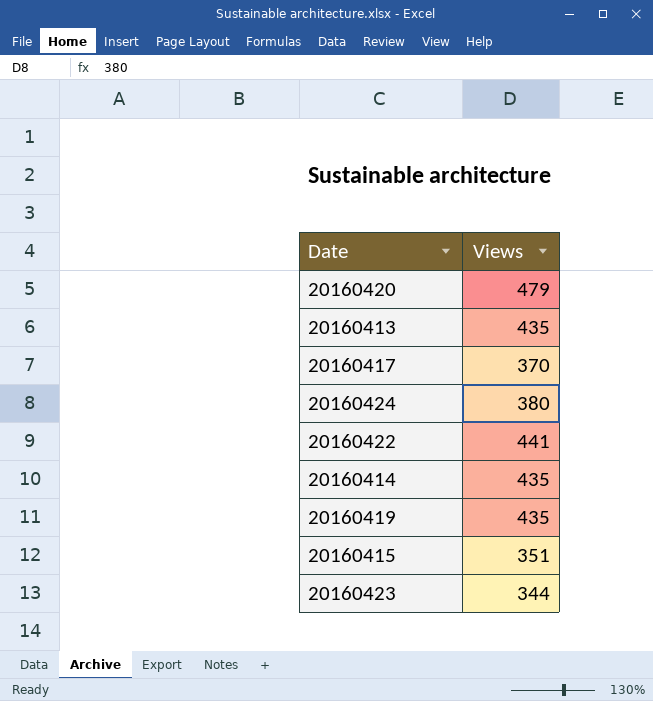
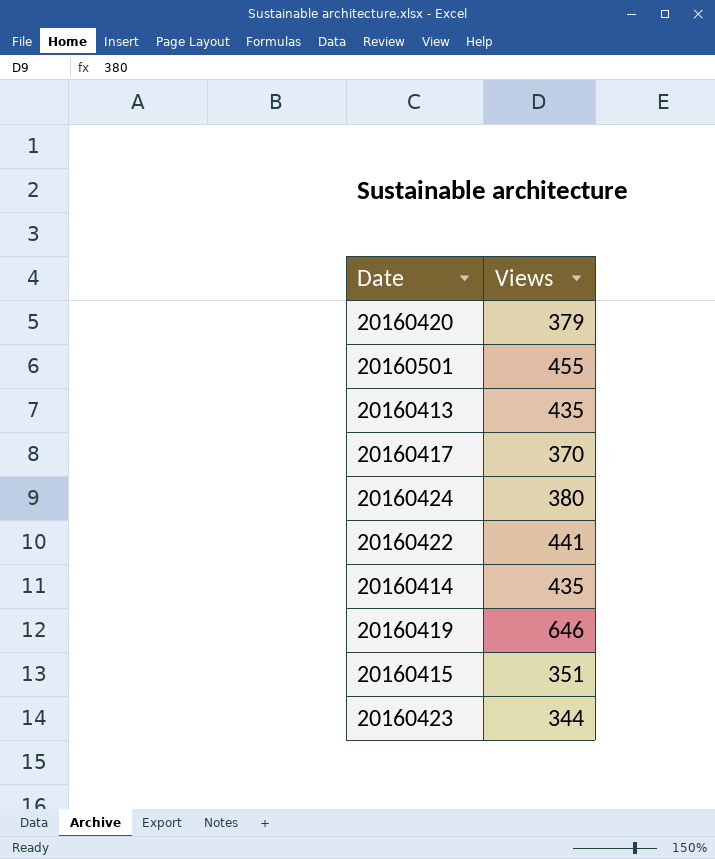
20160420 | Views: 479 -> 379
row 20160501: none -> 455
20160419 | Views: 435 -> 646

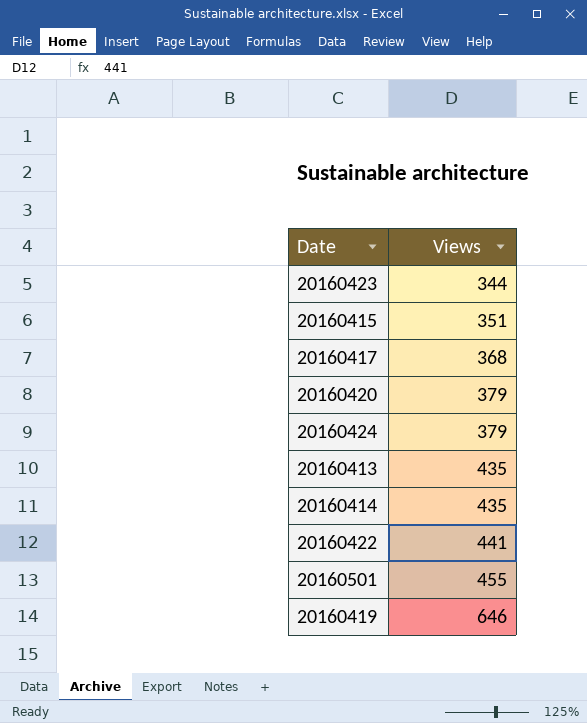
row order: none -> Views ascending
20160417 | Views: 370 -> 368
20160424 | Views: 380 -> 379

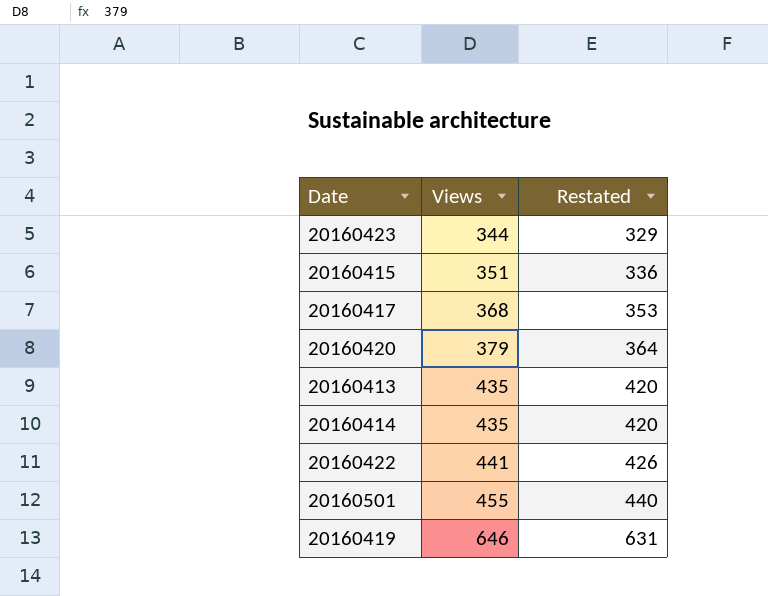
column Restated | formula: none -> [Views] - 15
row 20160424: 379 -> none

